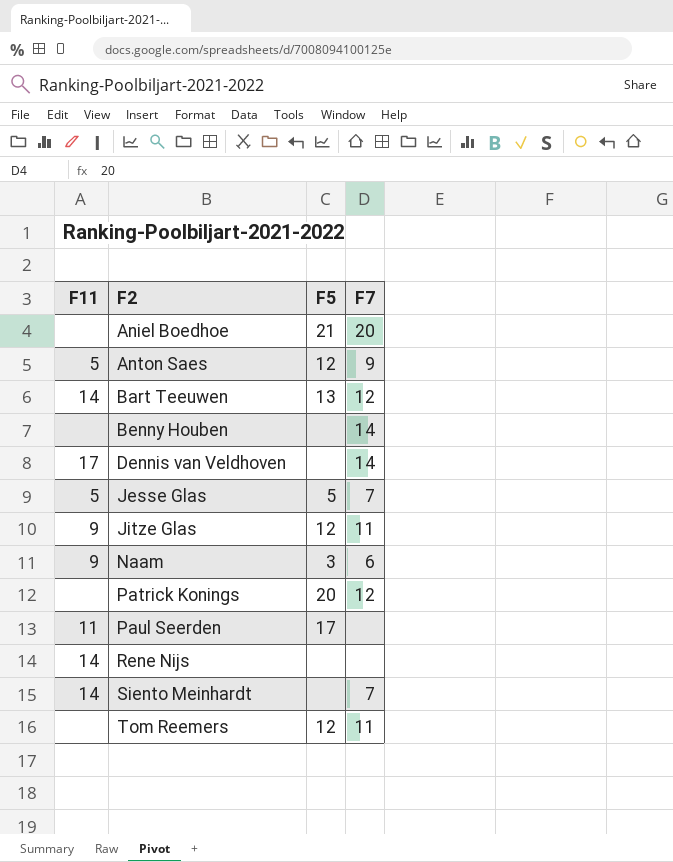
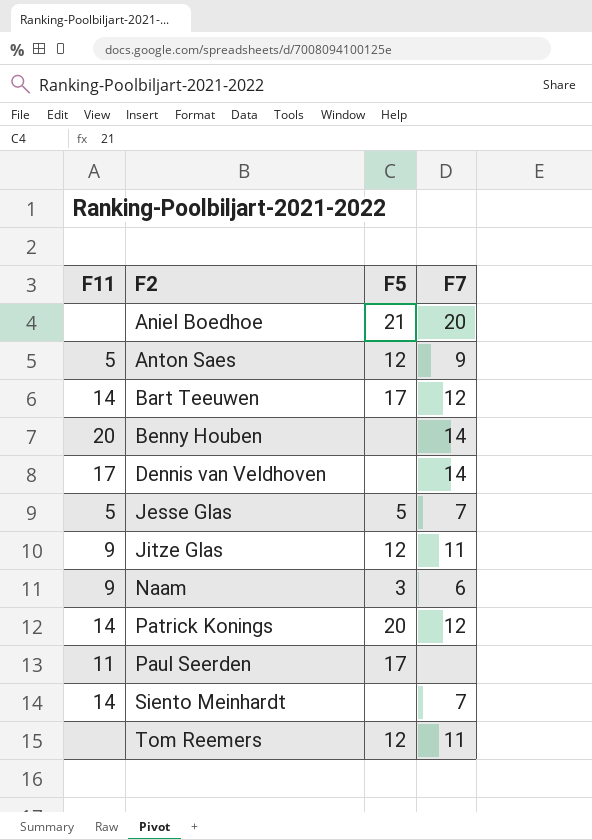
row Rene Nijs: 14 | none | none -> none
Bart Teeuwen | F5: 13 -> 17
Benny Houben | F11: none -> 20
Patrick Konings | F11: none -> 14

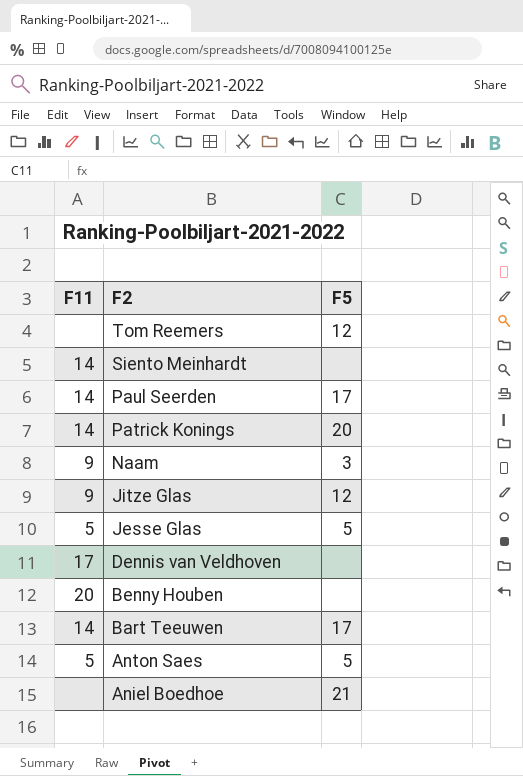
row order: F2 ascending -> F2 descending
column F7 | position: 4 -> none
Paul Seerden | F11: 11 -> 14
Anton Saes | F5: 12 -> 5

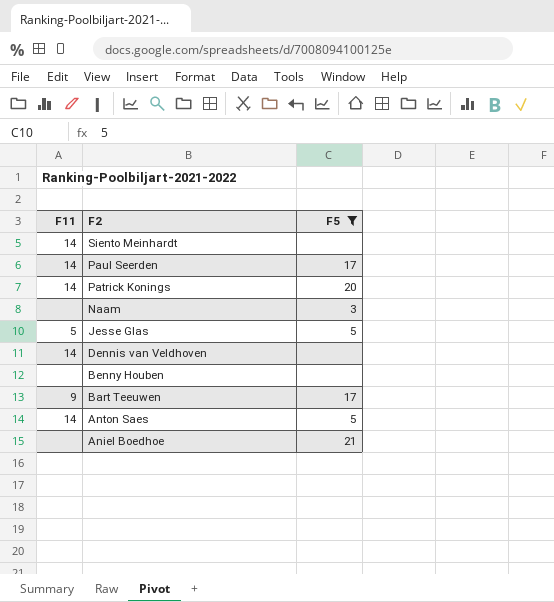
filter: none -> F5 != 12
Naam | F11: 9 -> none
Dennis van Veldhoven | F11: 17 -> 14
Benny Houben | F11: 20 -> none
Bart Teeuwen | F11: 14 -> 9
Anton Saes | F11: 5 -> 14

